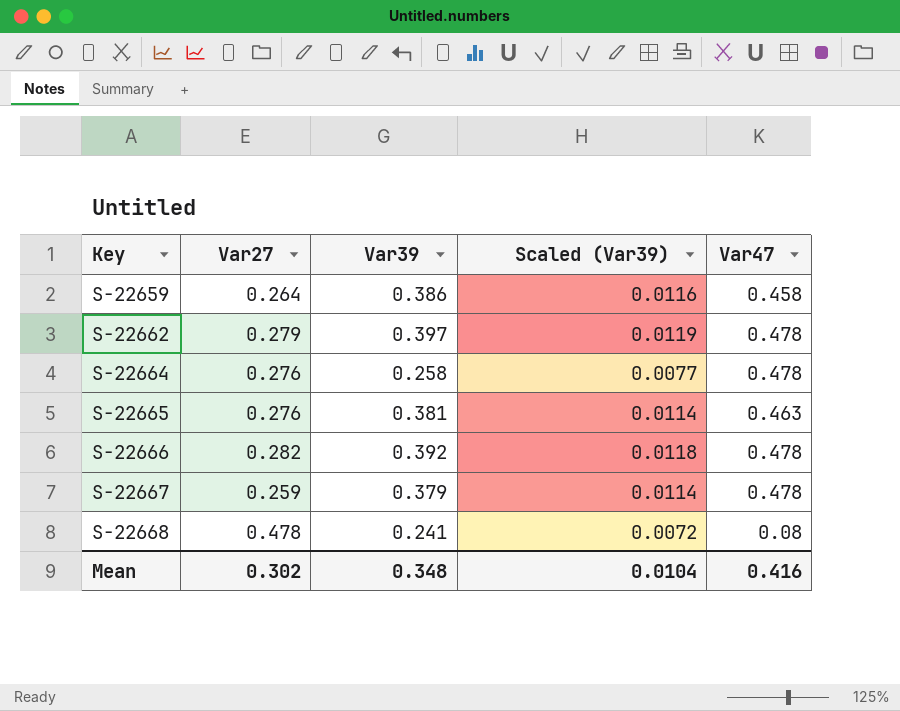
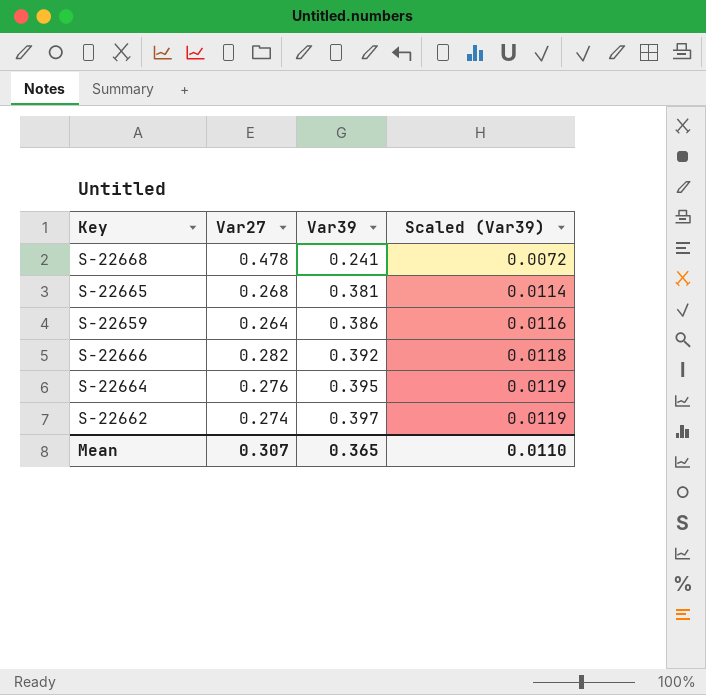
row order: Key ascending -> Var39 ascending
column Var47 | position: 5 -> none
row S-22667: 0.259 | 0.379 | 0.0114 | 0.478 -> none
S-22665 | Var27: 0.276 -> 0.268
S-22664 | Var39: 0.258 -> 0.395
S-22664 | Scaled (Var39): 0.0077 -> 0.0119
S-22662 | Var27: 0.279 -> 0.274
Mean | Var27: 0.302 -> 0.307
Mean | Var39: 0.348 -> 0.365
Mean | Scaled (Var39): 0.0104 -> 0.0110

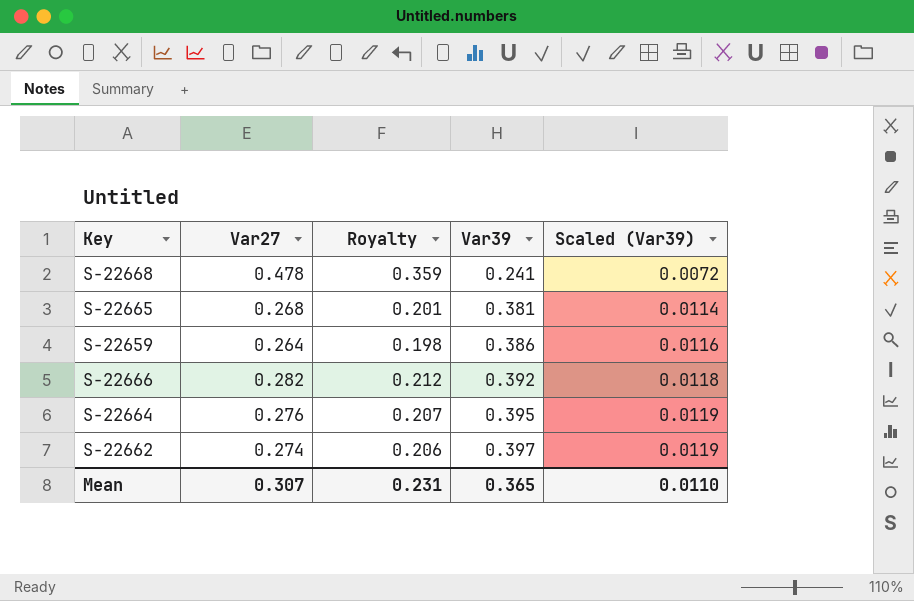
column Royalty | formula: none -> [Var27] * 0.75

